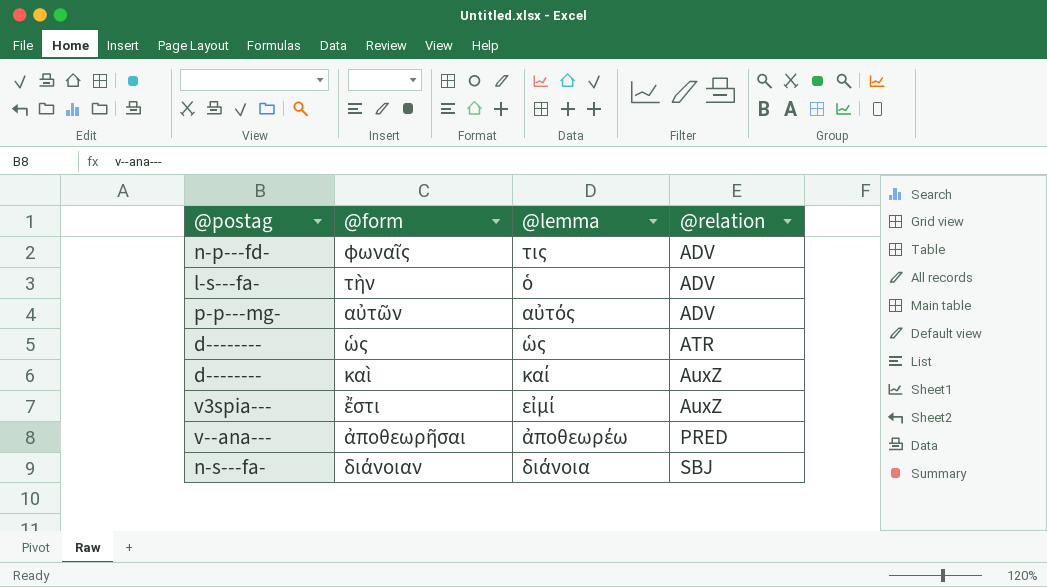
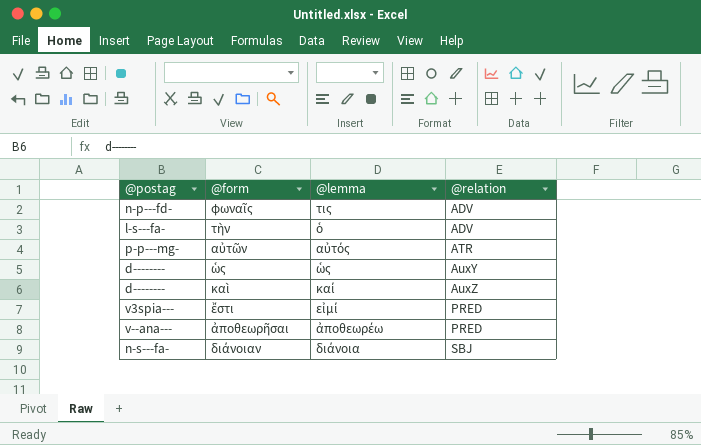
αὐτῶν | @relation: ADV -> ATR
ὡς | @relation: ATR -> AuxY
ἔστι | @relation: AuxZ -> PRED

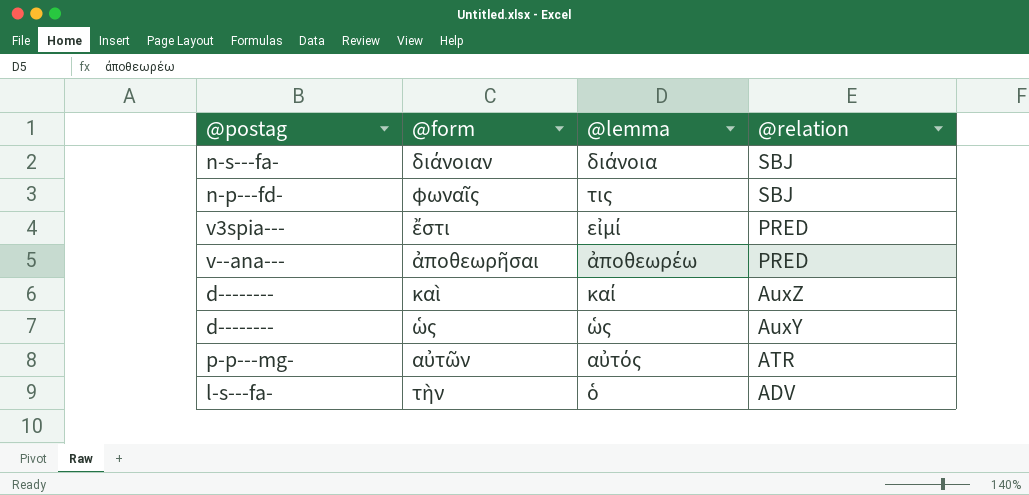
row order: @relation ascending -> @relation descending
φωναῖς | @relation: ADV -> SBJ

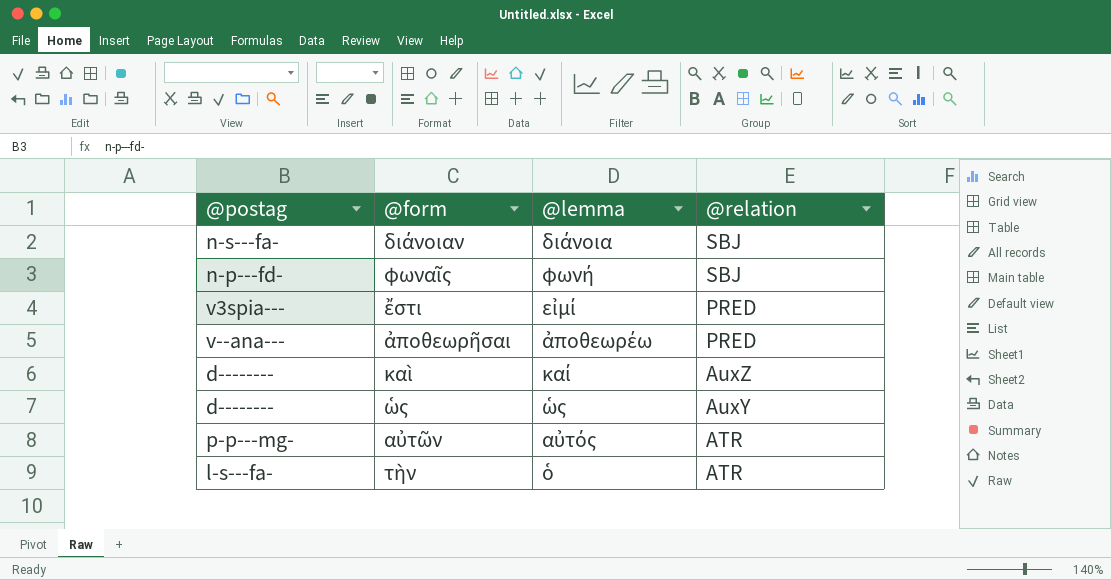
φωναῖς | @lemma: τις -> φωνή
τὴν | @relation: ADV -> ATR

